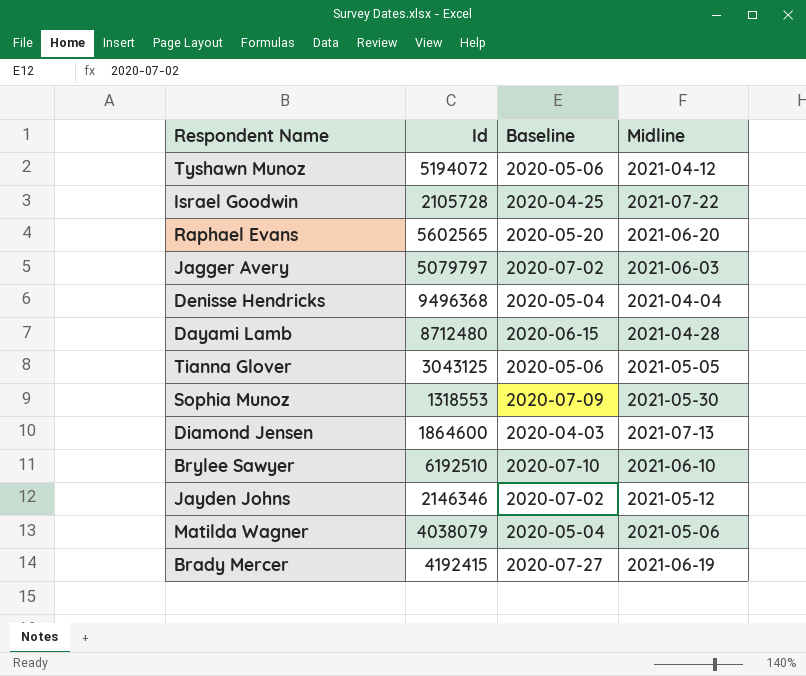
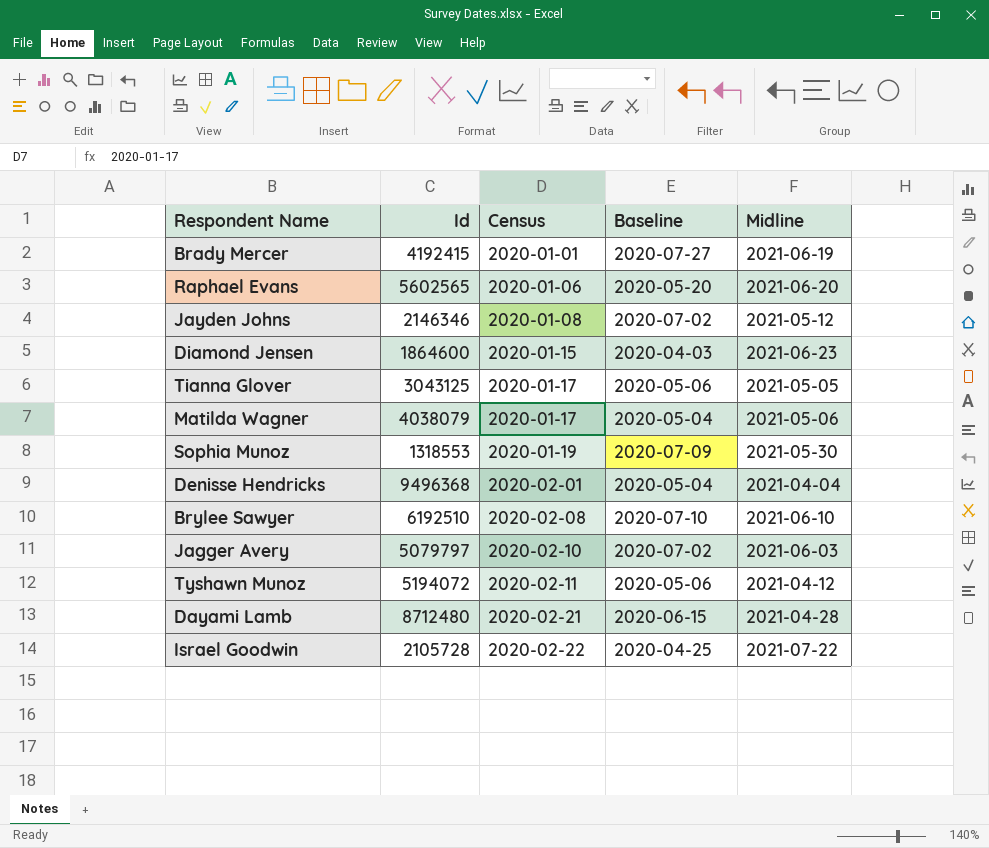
row order: none -> Census ascending
column Census | position: none -> 3
Diamond Jensen | Midline: 2021-07-13 -> 2021-06-23

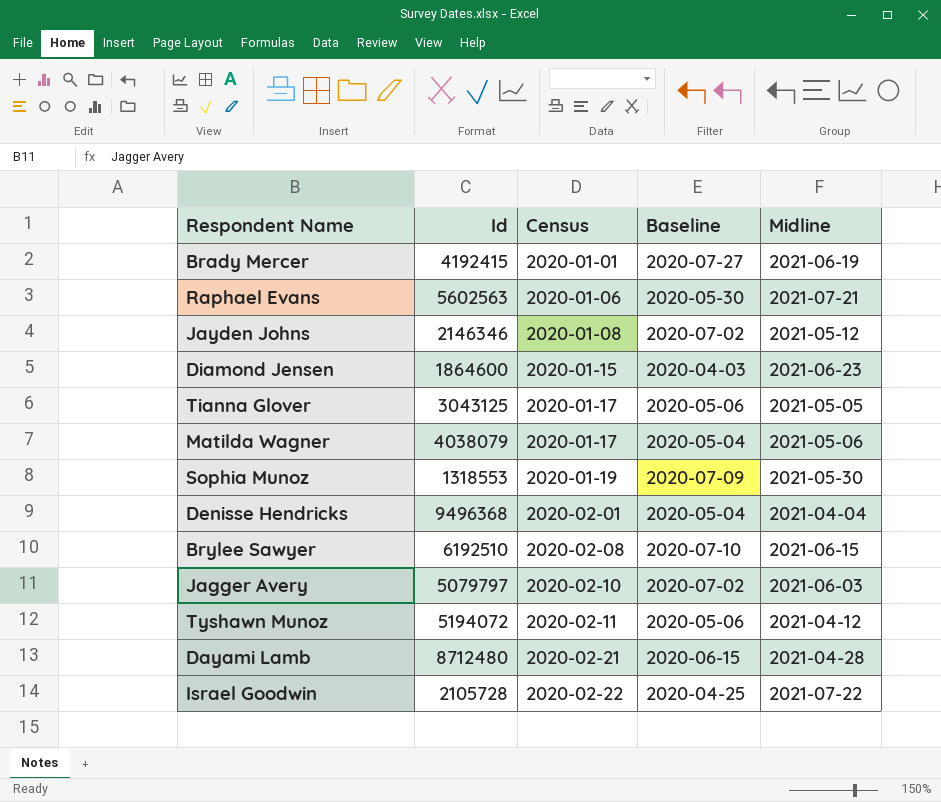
Raphael Evans | Id: 5602565 -> 5602563
Raphael Evans | Baseline: 2020-05-20 -> 2020-05-30
Raphael Evans | Midline: 2021-06-20 -> 2021-07-21
Brylee Sawyer | Midline: 2021-06-10 -> 2021-06-15

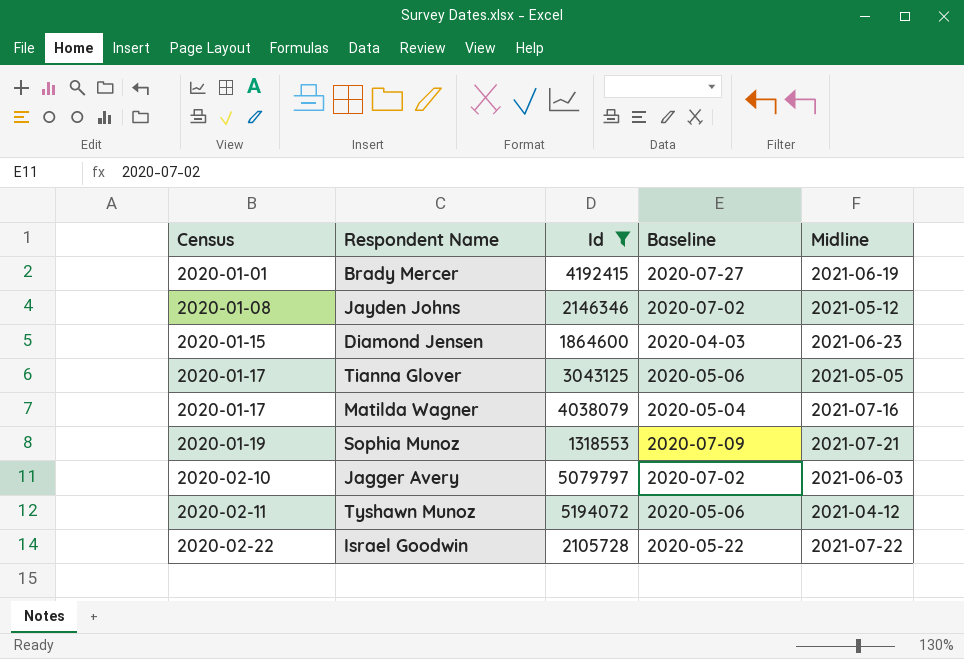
filter: none -> Id <= 5194072
column Census | position: 3 -> 1
Matilda Wagner | Midline: 2021-05-06 -> 2021-07-16
Sophia Munoz | Midline: 2021-05-30 -> 2021-07-21
Israel Goodwin | Baseline: 2020-04-25 -> 2020-05-22

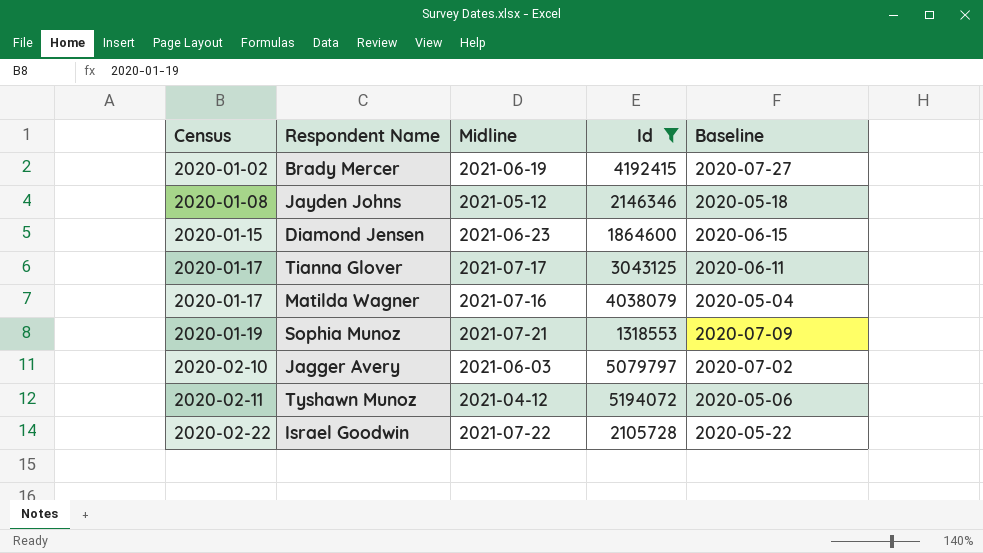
column Midline | position: 5 -> 3
Brady Mercer | Census: 2020-01-01 -> 2020-01-02
Jayden Johns | Baseline: 2020-07-02 -> 2020-05-18
Diamond Jensen | Baseline: 2020-04-03 -> 2020-06-15
Tianna Glover | Midline: 2021-05-05 -> 2021-07-17
Tianna Glover | Baseline: 2020-05-06 -> 2020-06-11

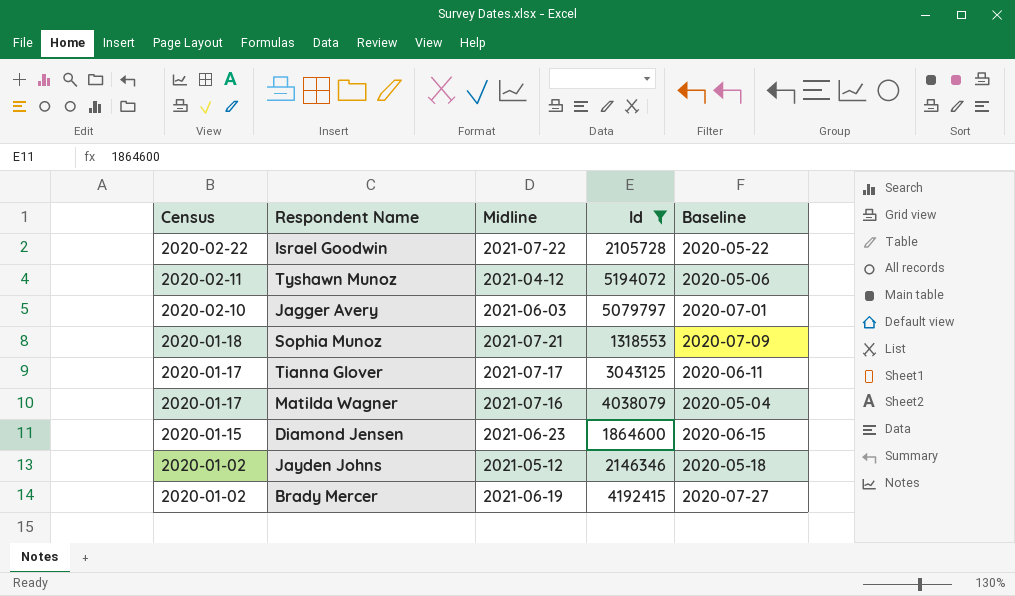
row order: Census ascending -> Census descending
Jagger Avery | Baseline: 2020-07-02 -> 2020-07-01
Sophia Munoz | Census: 2020-01-19 -> 2020-01-18
Jayden Johns | Census: 2020-01-08 -> 2020-01-02

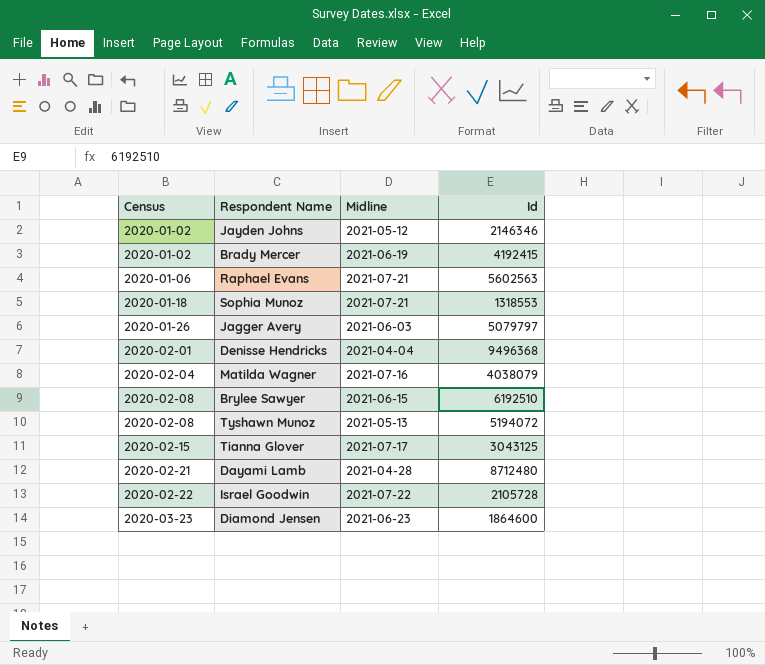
filter: Id <= 5194072 -> none
row order: Census descending -> Census ascending
column Baseline | position: 5 -> none
Jagger Avery | Census: 2020-02-10 -> 2020-01-26
Matilda Wagner | Census: 2020-01-17 -> 2020-02-04
Tyshawn Munoz | Census: 2020-02-11 -> 2020-02-08
Tyshawn Munoz | Midline: 2021-04-12 -> 2021-05-13
Tianna Glover | Census: 2020-01-17 -> 2020-02-15
Diamond Jensen | Census: 2020-01-15 -> 2020-03-23

